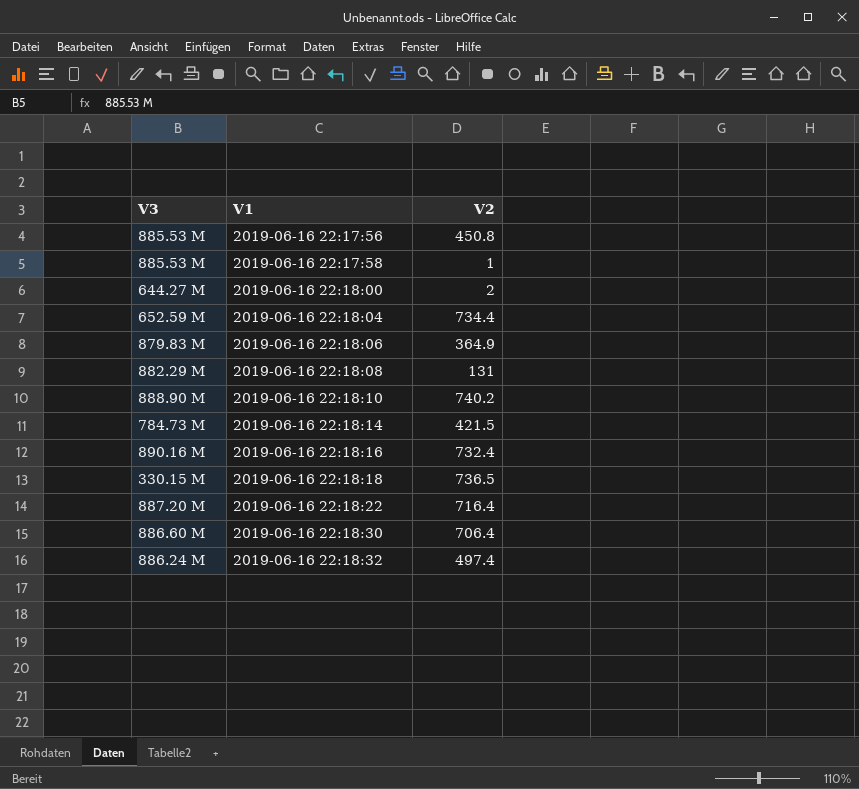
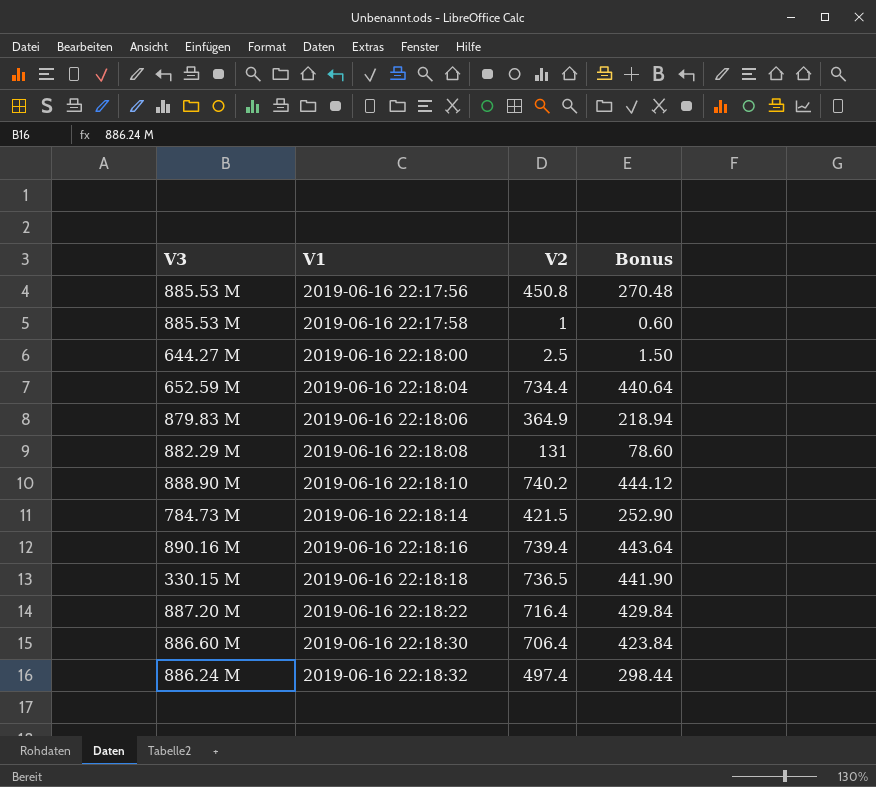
column Bonus | formula: none -> [V2] * 0.6
2019-06-16 22:18:00 | V2: 2 -> 2.5
2019-06-16 22:18:16 | V2: 732.4 -> 739.4

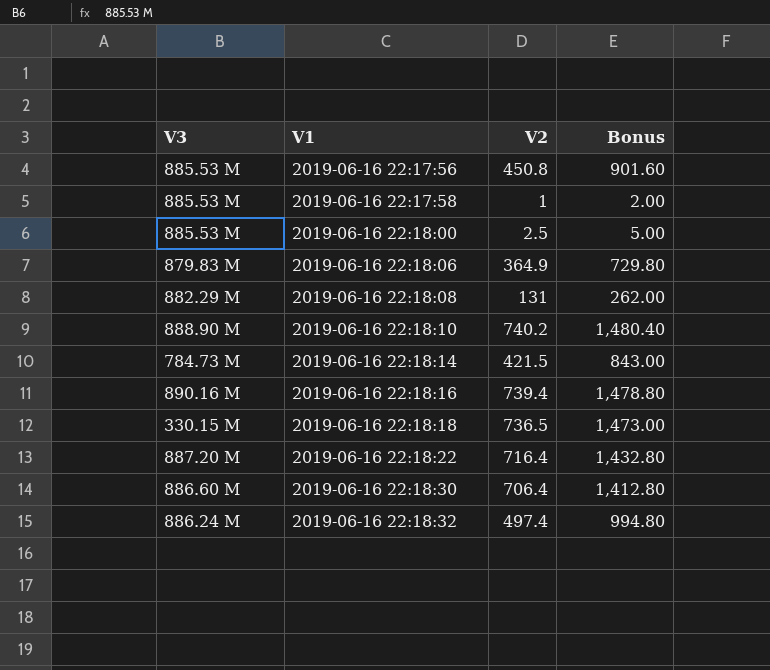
column Bonus | formula: [V2] * 0.6 -> [V2] * 2
row 2019-06-16 22:18:04: 652.59 M | 734.4 | 440.64 -> none
2019-06-16 22:18:00 | V3: 644.27 M -> 885.53 M

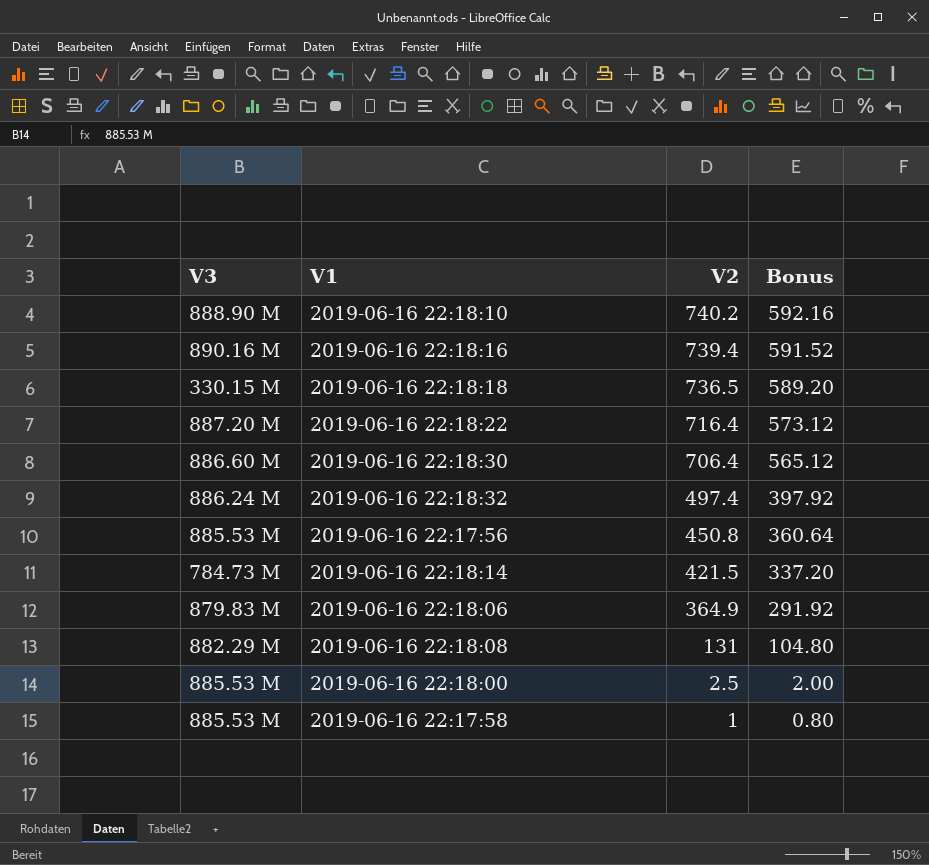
row order: V1 ascending -> V2 descending
column Bonus | formula: [V2] * 2 -> [V2] * 0.8

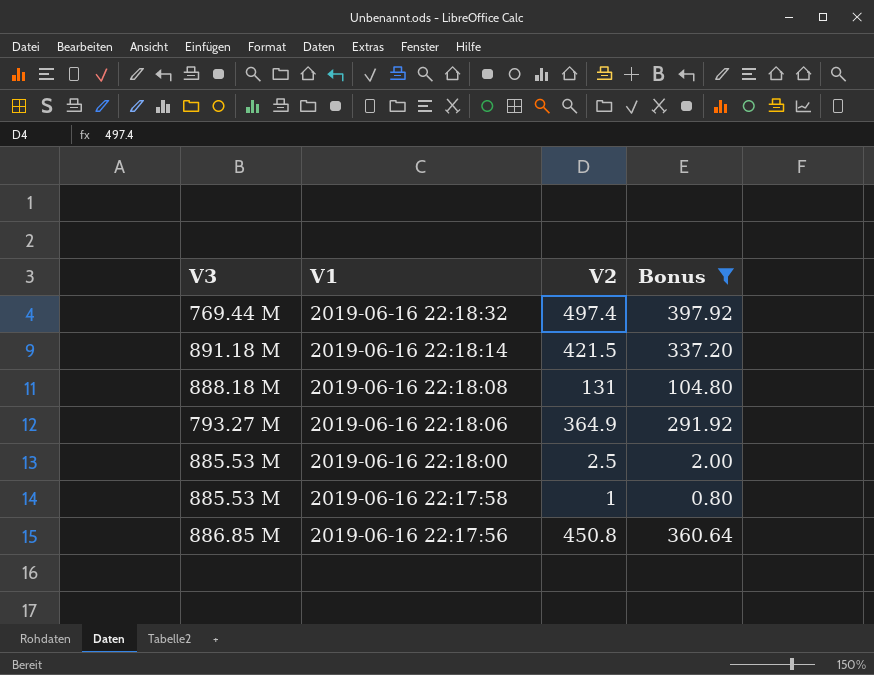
filter: none -> Bonus <= 397.92
row order: V2 descending -> V1 descending
2019-06-16 22:18:32 | V3: 886.24 M -> 769.44 M
2019-06-16 22:18:14 | V3: 784.73 M -> 891.18 M
2019-06-16 22:18:08 | V3: 882.29 M -> 888.18 M
2019-06-16 22:18:06 | V3: 879.83 M -> 793.27 M
2019-06-16 22:17:56 | V3: 885.53 M -> 886.85 M

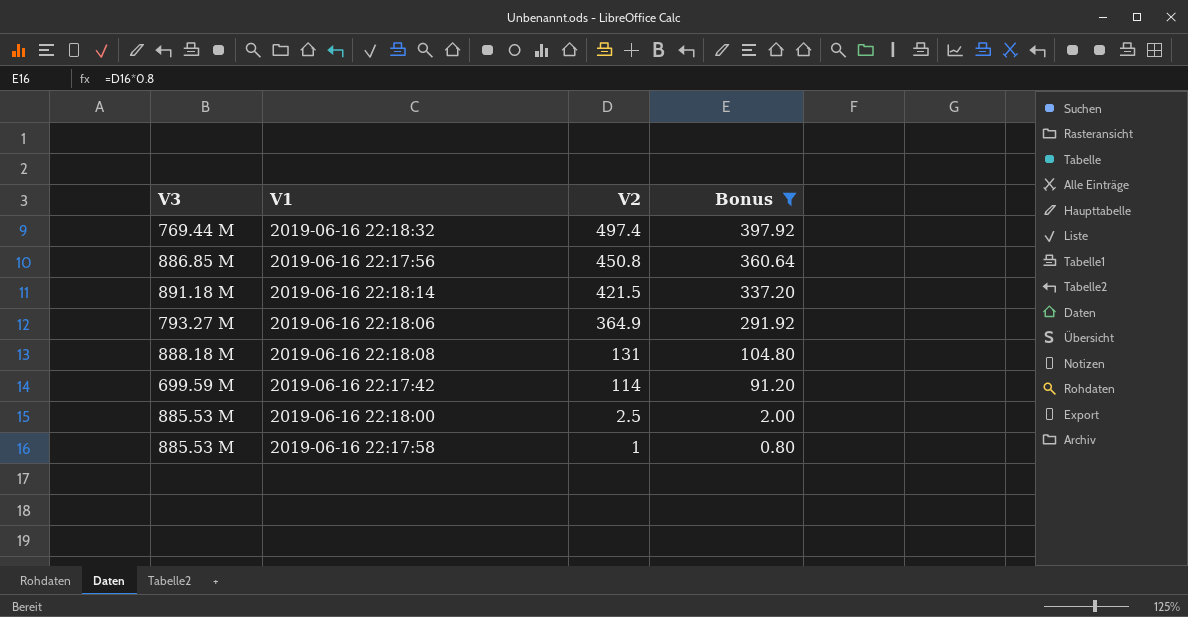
row order: V1 descending -> V2 descending
row 2019-06-16 22:17:42: none -> 699.59 M | 114 | 91.20

